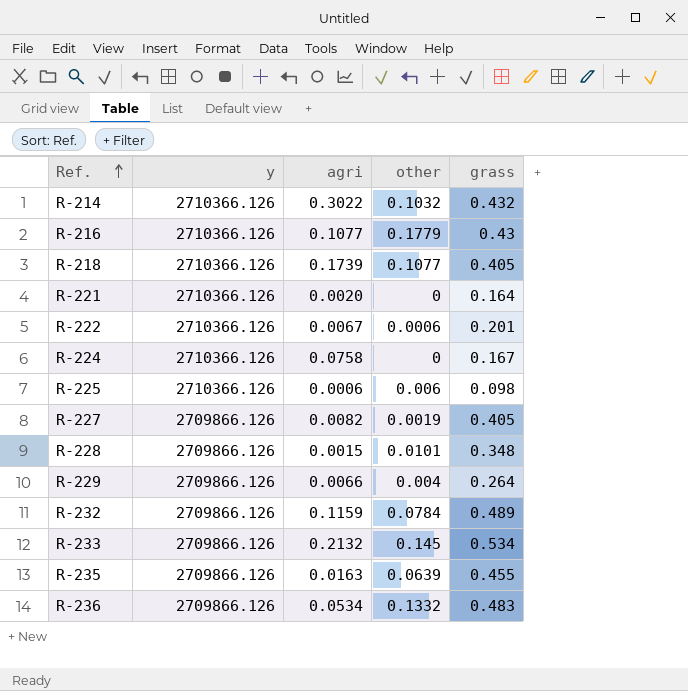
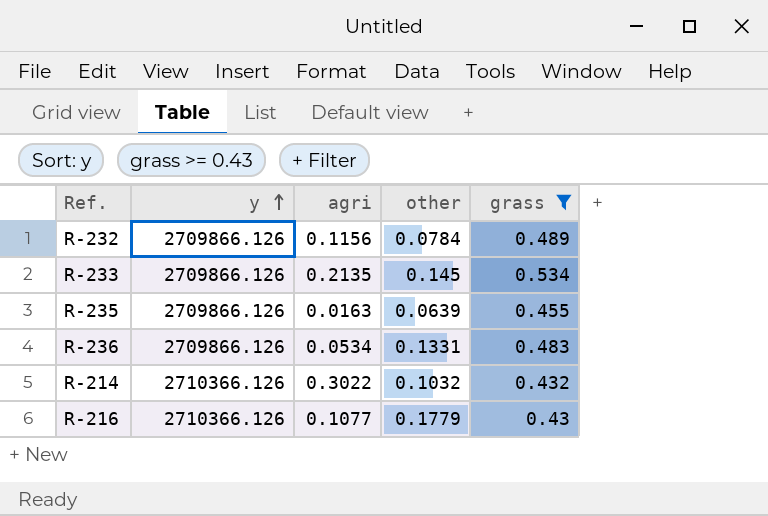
filter: none -> grass >= 0.43
row order: Ref. ascending -> y ascending
R-232 | agri: 0.1159 -> 0.1156
R-233 | agri: 0.2132 -> 0.2135
R-236 | other: 0.1332 -> 0.1331

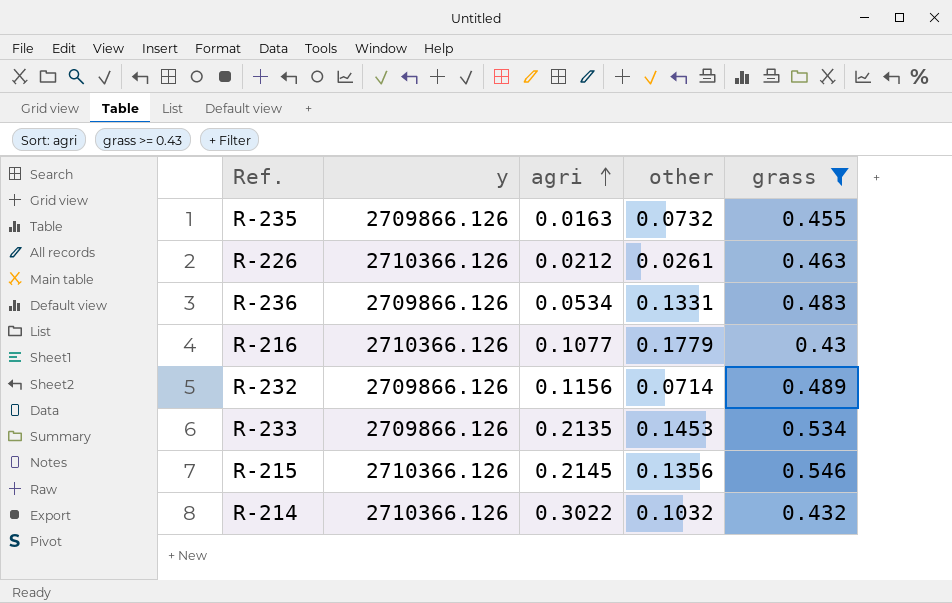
row order: y ascending -> agri ascending
R-235 | other: 0.0639 -> 0.0732
row R-226: none -> 2710366.126 | 0.0212 | 0.0261 | 0.463
R-232 | other: 0.0784 -> 0.0714
R-233 | other: 0.145 -> 0.1453
row R-215: none -> 2710366.126 | 0.2145 | 0.1356 | 0.546

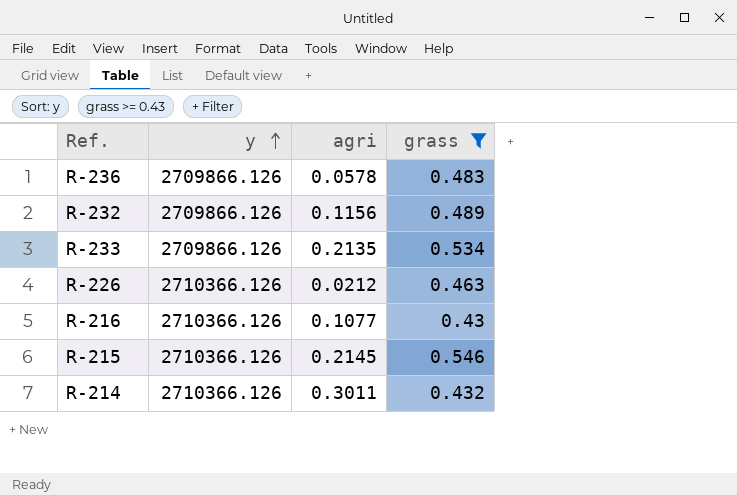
row order: agri ascending -> y ascending
column other | position: 4 -> none
row R-235: 2709866.126 | 0.0163 | 0.0732 | 0.455 -> none
R-236 | agri: 0.0534 -> 0.0578
R-214 | agri: 0.3022 -> 0.3011

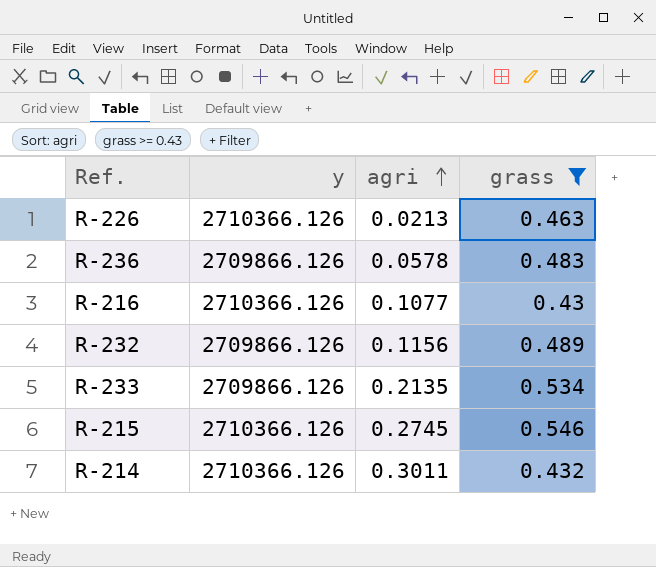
row order: y ascending -> agri ascending
R-226 | agri: 0.0212 -> 0.0213
R-215 | agri: 0.2145 -> 0.2745

